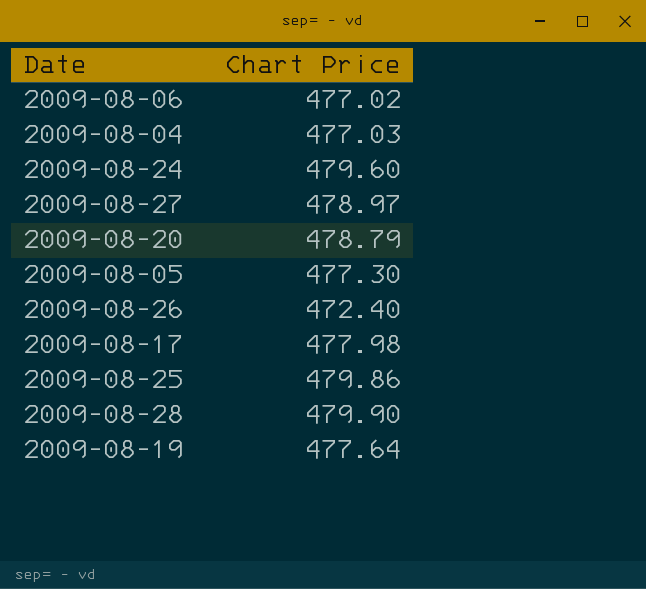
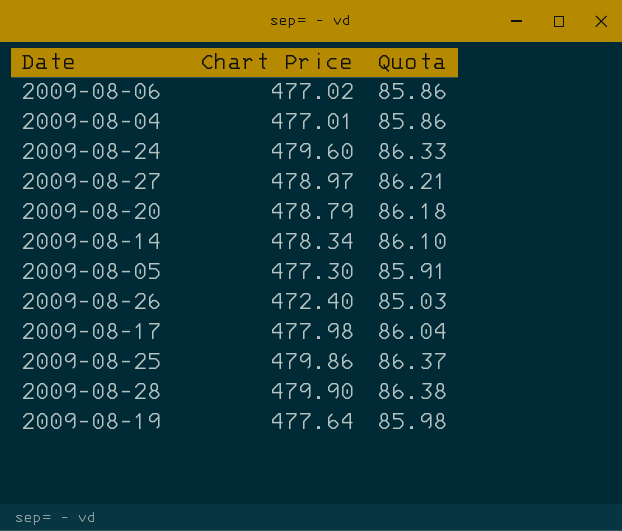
column Quota | formula: none -> [Chart Price] * 0.18
2009-08-04 | Chart Price: 477.03 -> 477.01
row 2009-08-14: none -> 478.34 | 86.10

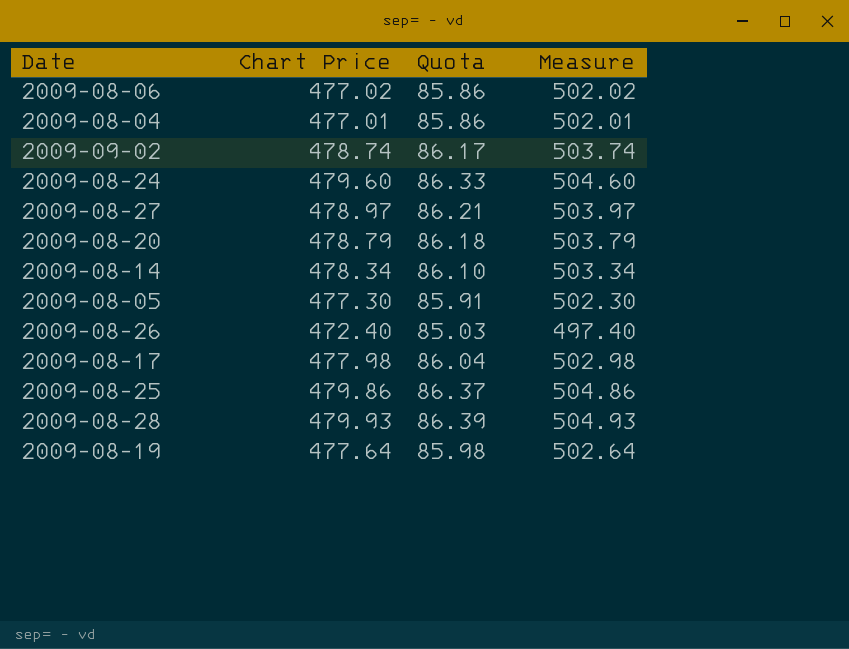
column Measure | formula: none -> [Chart Price] + 25
row 2009-09-02: none -> 478.74 | 86.17 | 503.74
2009-08-28 | Chart Price: 479.90 -> 479.93
2009-08-28 | Quota: 86.38 -> 86.39

